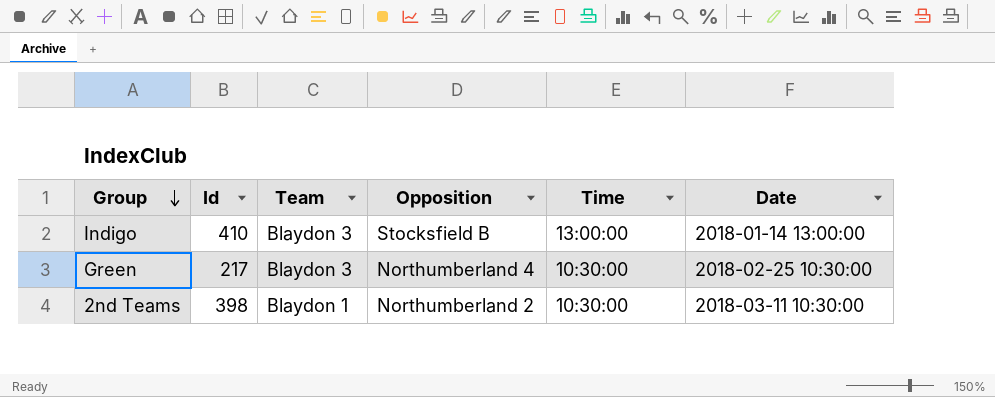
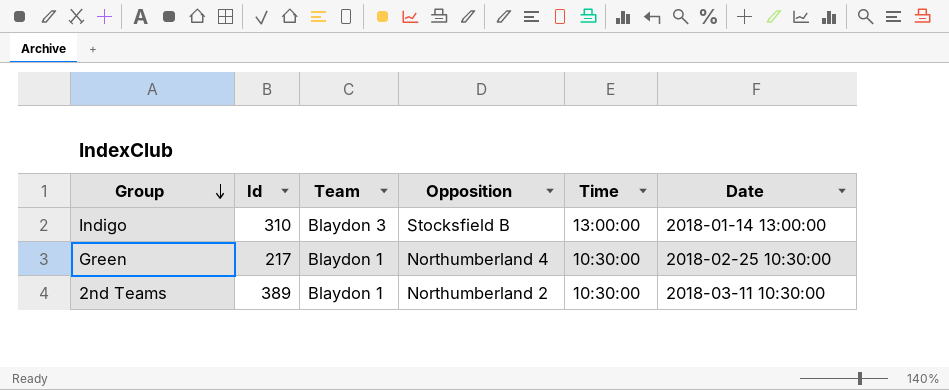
Indigo | Id: 410 -> 310
Green | Team: Blaydon 3 -> Blaydon 1
2nd Teams | Id: 398 -> 389

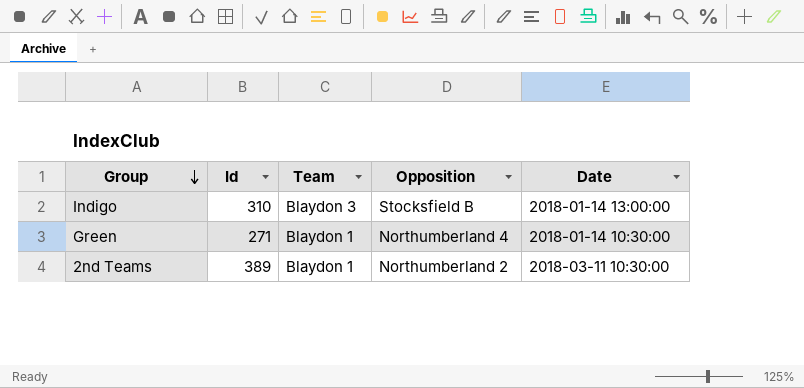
column Time | position: 5 -> none
Green | Id: 217 -> 271
Green | Date: 2018-02-25 10:30:00 -> 2018-01-14 10:30:00

